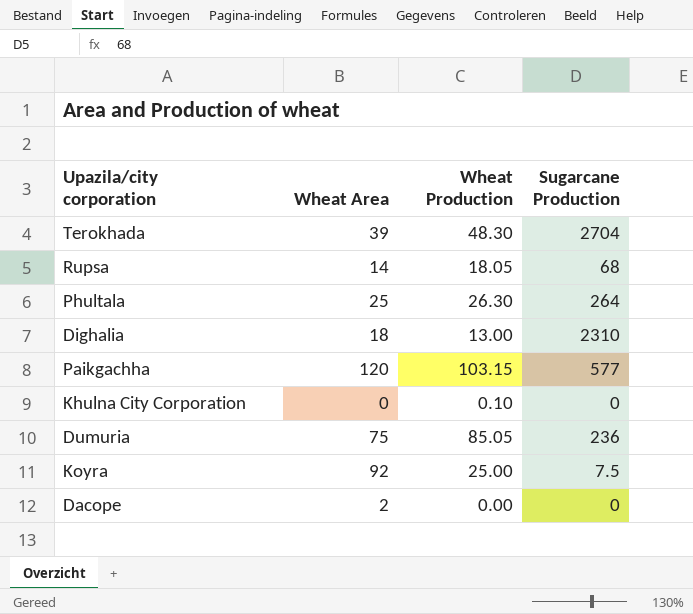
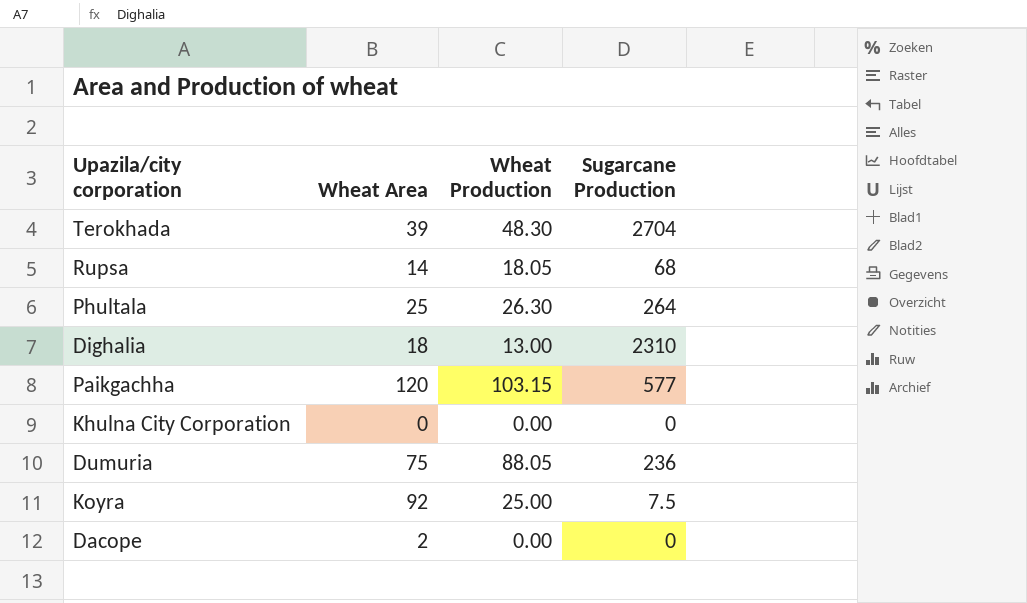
Khulna City Corporation | Wheat Production: 0.10 -> 0.00
Dumuria | Wheat Production: 85.05 -> 88.05

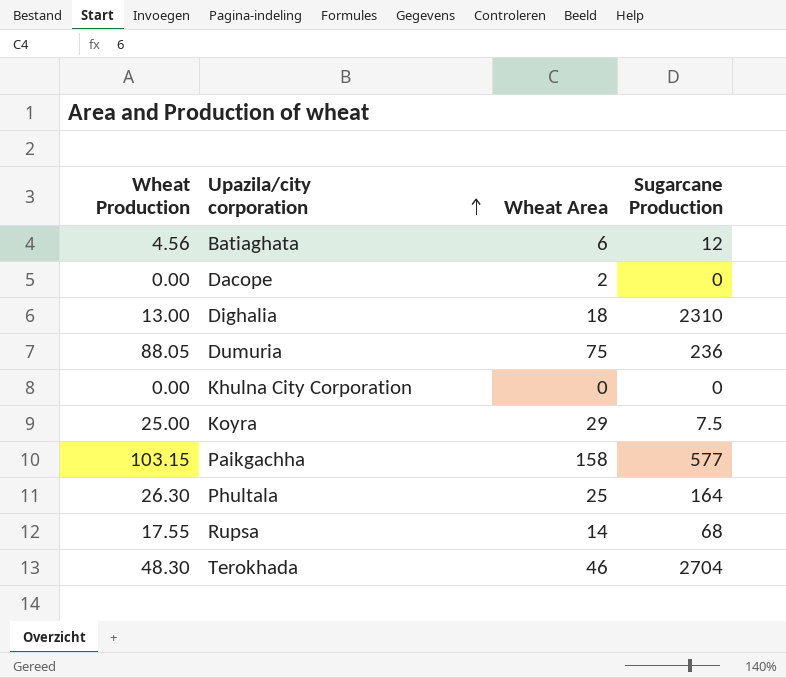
row order: none -> Upazila/city corporation ascending
column Wheat Production | position: 3 -> 1
row Batiaghata: none -> 4.56 | 6 | 12
Koyra | Wheat Area: 92 -> 29
Paikgachha | Wheat Area: 120 -> 158
Phultala | Sugarcane Production: 264 -> 164
Rupsa | Wheat Production: 18.05 -> 17.55
Terokhada | Wheat Area: 39 -> 46

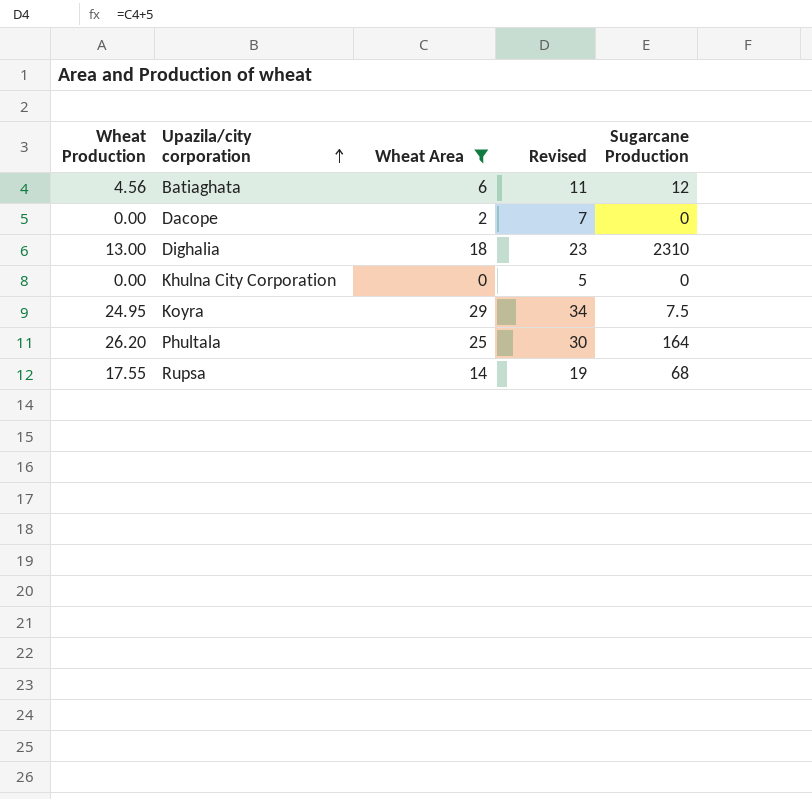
filter: none -> Wheat Area <= 29
column Revised | formula: none -> [Wheat Area] + 5
Koyra | Wheat Production: 25.00 -> 24.95
Phultala | Wheat Production: 26.30 -> 26.20

